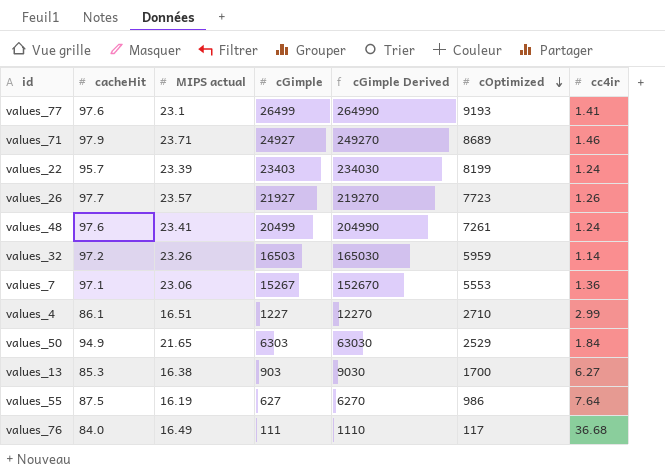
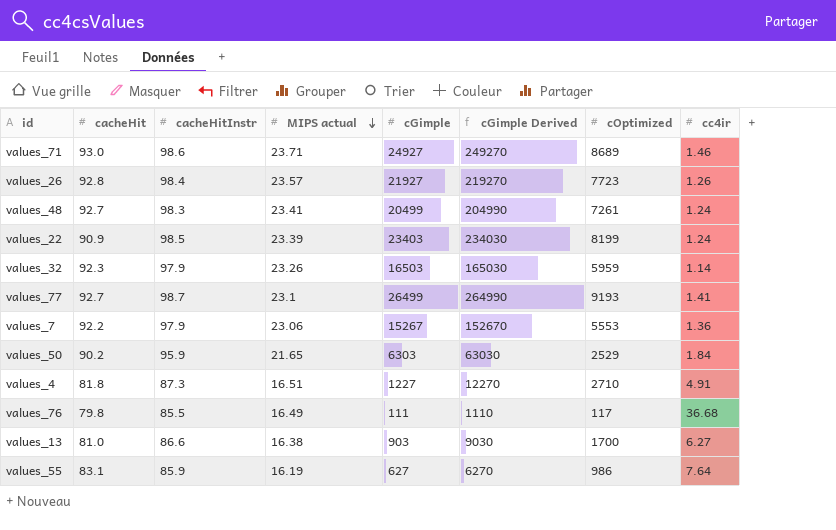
row order: cOptimized descending -> MIPS actual descending
column cacheHitInstr | position: none -> 3
values_71 | cacheHit: 97.9 -> 93.0
values_26 | cacheHit: 97.7 -> 92.8
values_48 | cacheHit: 97.6 -> 92.7
values_22 | cacheHit: 95.7 -> 90.9
values_32 | cacheHit: 97.2 -> 92.3
values_77 | cacheHit: 97.6 -> 92.7
values_7 | cacheHit: 97.1 -> 92.2
values_50 | cacheHit: 94.9 -> 90.2
values_4 | cacheHit: 86.1 -> 81.8
values_4 | cc4ir: 2.99 -> 4.91
values_76 | cacheHit: 84.0 -> 79.8
values_13 | cacheHit: 85.3 -> 81.0
values_55 | cacheHit: 87.5 -> 83.1

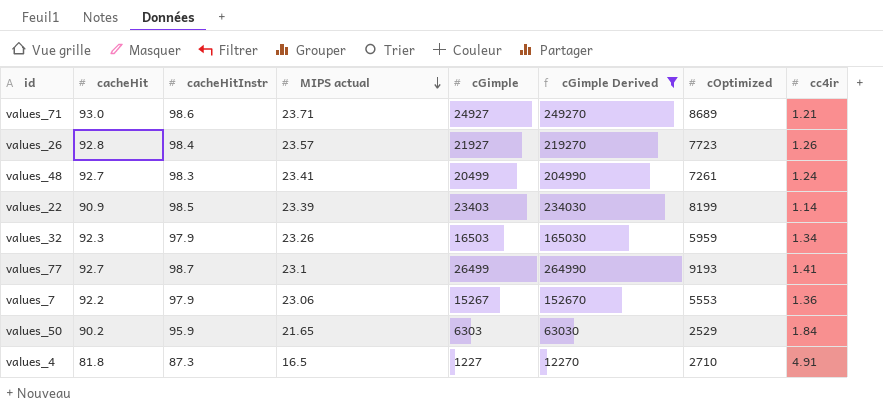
filter: none -> cGimple Derived >= 12270
values_71 | cc4ir: 1.46 -> 1.21
values_22 | cc4ir: 1.24 -> 1.14
values_32 | cc4ir: 1.14 -> 1.34
values_4 | MIPS actual: 16.51 -> 16.5

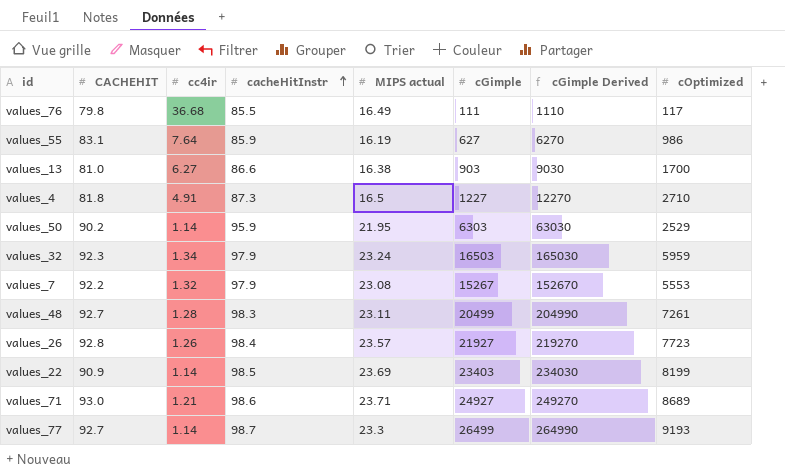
filter: cGimple Derived >= 12270 -> none
row order: MIPS actual descending -> cacheHitInstr ascending
column name: cacheHit -> CACHEHIT
column cc4ir | position: 8 -> 3
values_50 | cc4ir: 1.84 -> 1.14
values_50 | MIPS actual: 21.65 -> 21.95
values_32 | MIPS actual: 23.26 -> 23.24
values_7 | cc4ir: 1.36 -> 1.32
values_7 | MIPS actual: 23.06 -> 23.08
values_48 | cc4ir: 1.24 -> 1.28
values_48 | MIPS actual: 23.41 -> 23.11
values_22 | MIPS actual: 23.39 -> 23.69
values_77 | cc4ir: 1.41 -> 1.14
values_77 | MIPS actual: 23.1 -> 23.3

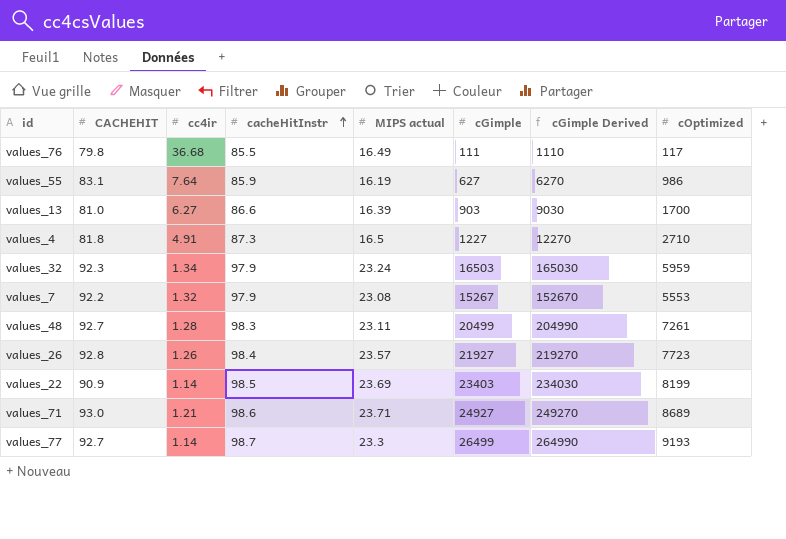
row values_50: 90.2 | 1.14 | 95.9 | 21.95 | 6303 | 63030 | 2529 -> none
values_13 | MIPS actual: 16.38 -> 16.39

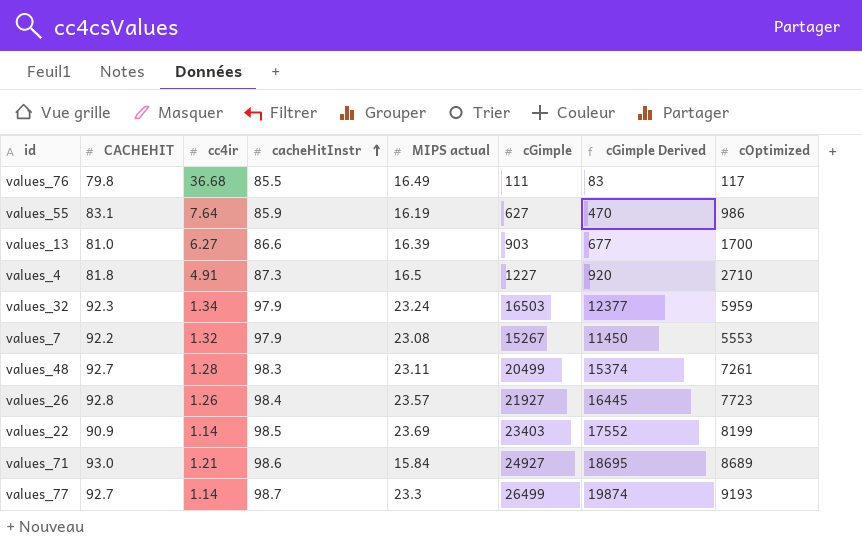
column cGimple Derived | formula: [cGimple] * 10 -> [cGimple] * 0.75
values_71 | MIPS actual: 23.71 -> 15.84

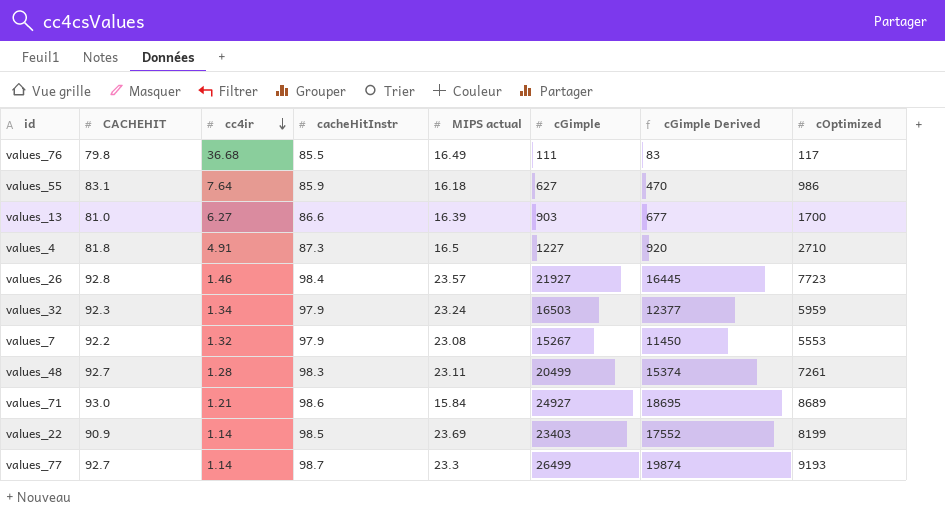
row order: cacheHitInstr ascending -> cc4ir descending
values_55 | MIPS actual: 16.19 -> 16.18
values_26 | cc4ir: 1.26 -> 1.46

